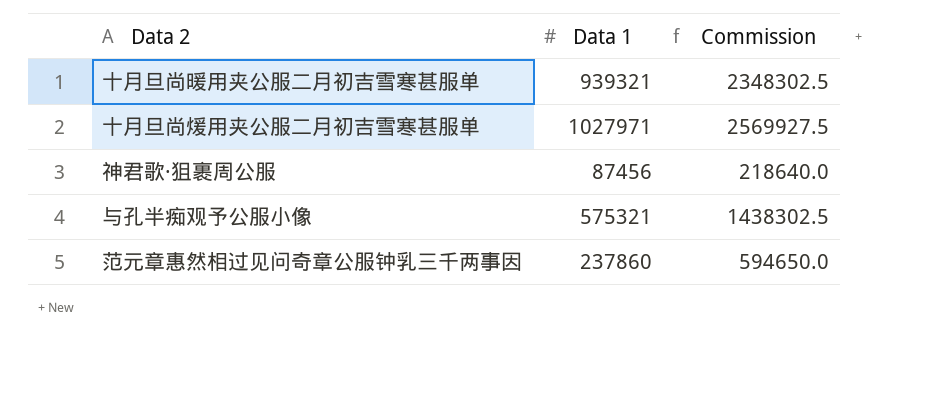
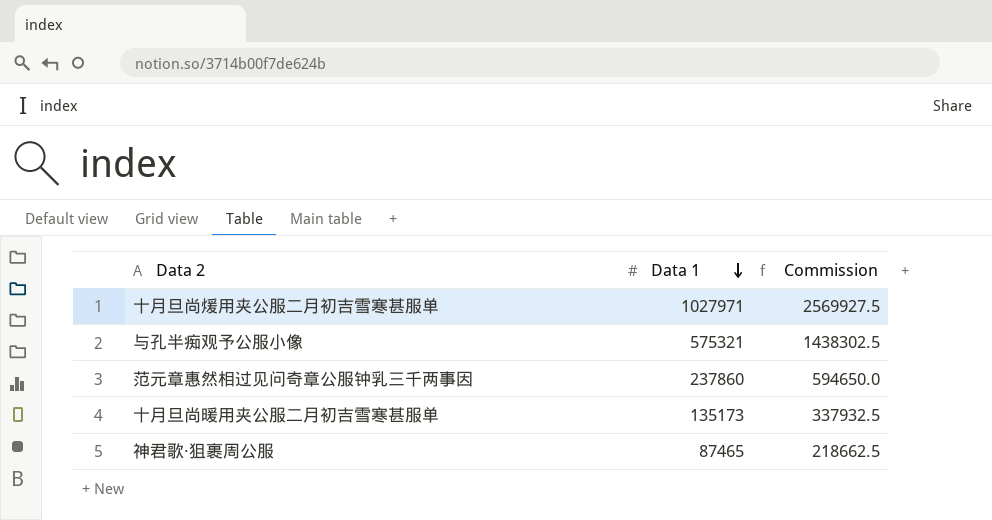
row order: none -> Data 1 descending
十月旦尚暖用夹公服二月初吉雪寒甚服单 | Data 1: 939321 -> 135173
十月旦尚暖用夹公服二月初吉雪寒甚服单 | Commission: 2348302.5 -> 337932.5
神君歌·狙裹周公服 | Data 1: 87456 -> 87465
神君歌·狙裹周公服 | Commission: 218640.0 -> 218662.5

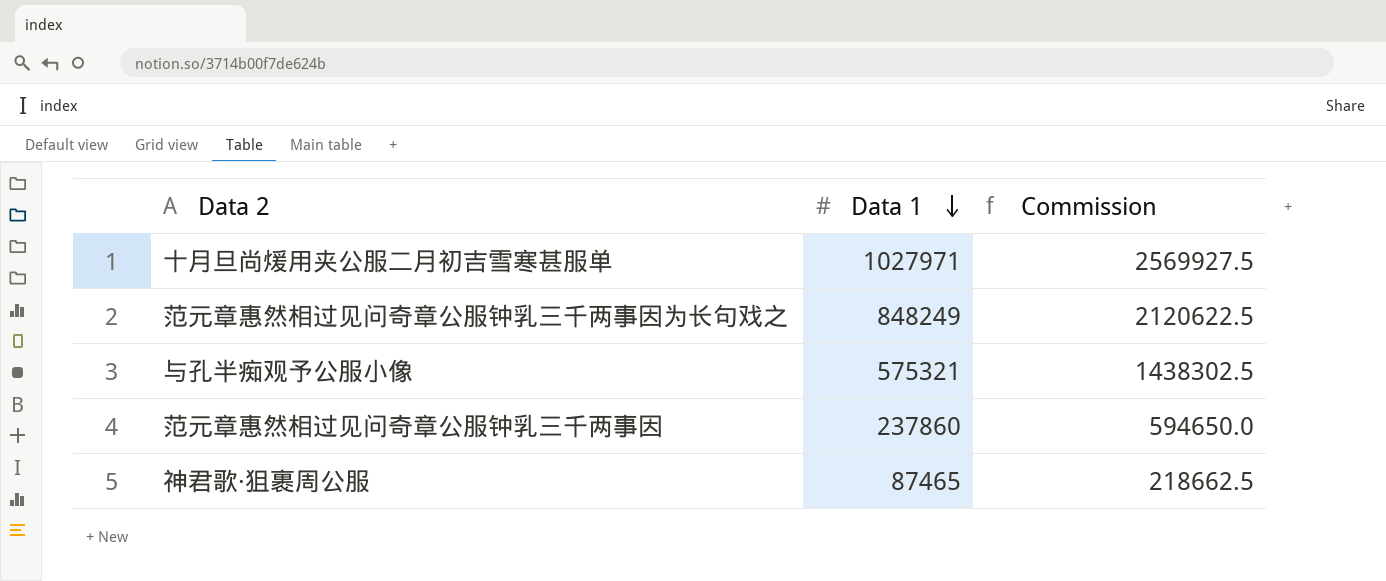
row 十月旦尚暖用夹公服二月初吉雪寒甚服单: 135173 | 337932.5 -> none
row 范元章惠然相过见问奇章公服钟乳三千两事因为长句戏之: none -> 848249 | 2120622.5

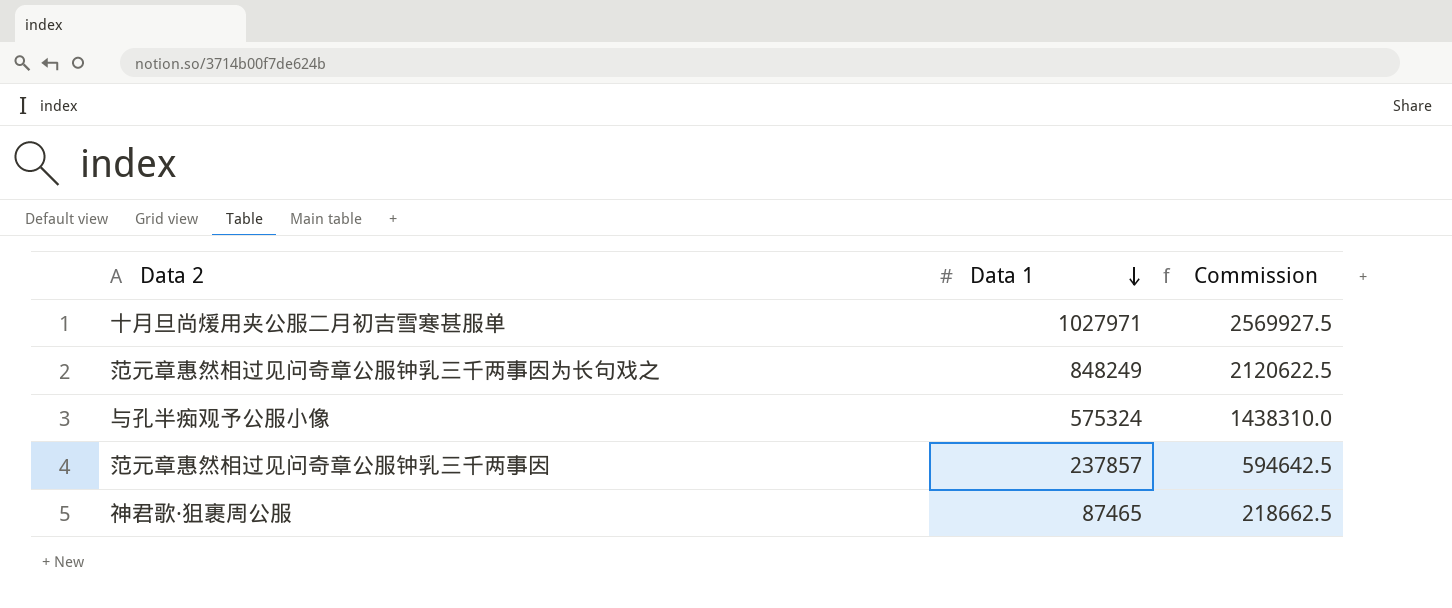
与孔半痴观予公服小像 | Data 1: 575321 -> 575324
与孔半痴观予公服小像 | Commission: 1438302.5 -> 1438310.0
范元章惠然相过见问奇章公服钟乳三千两事因 | Data 1: 237860 -> 237857
范元章惠然相过见问奇章公服钟乳三千两事因 | Commission: 594650.0 -> 594642.5

